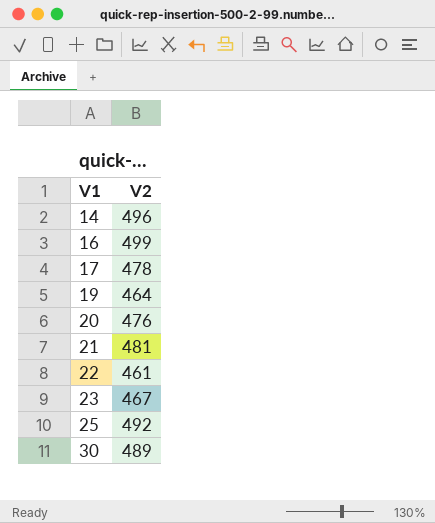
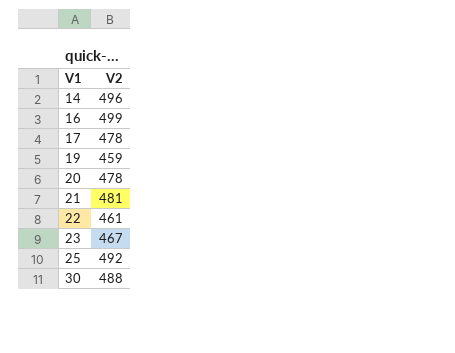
19 | V2: 464 -> 459
20 | V2: 476 -> 478
30 | V2: 489 -> 488

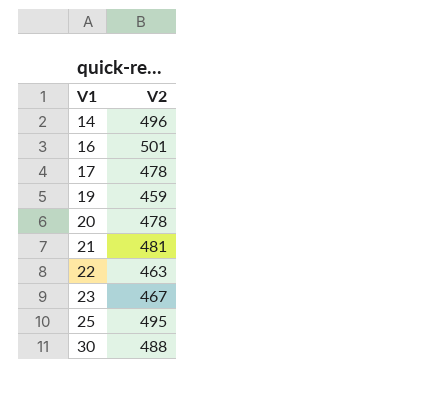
16 | V2: 499 -> 501
22 | V2: 461 -> 463
25 | V2: 492 -> 495

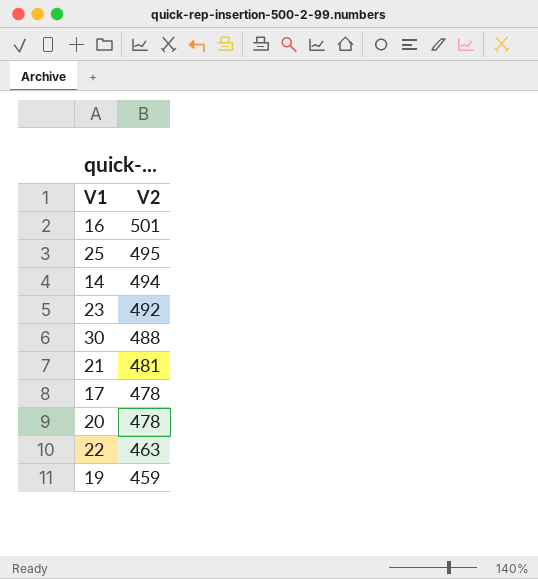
row order: V1 ascending -> V2 descending
14 | V2: 496 -> 494
23 | V2: 467 -> 492

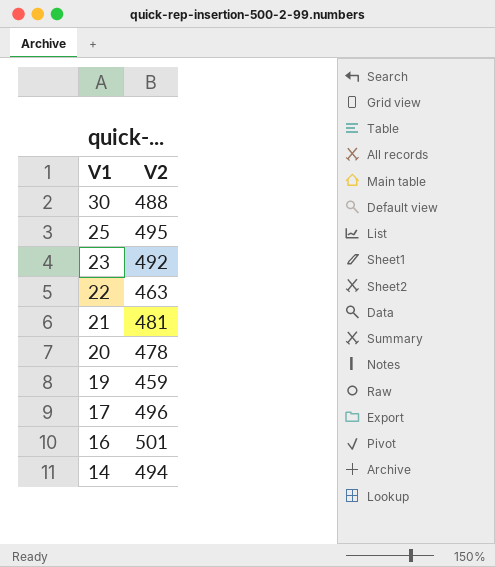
row order: V2 descending -> V1 descending
17 | V2: 478 -> 496

